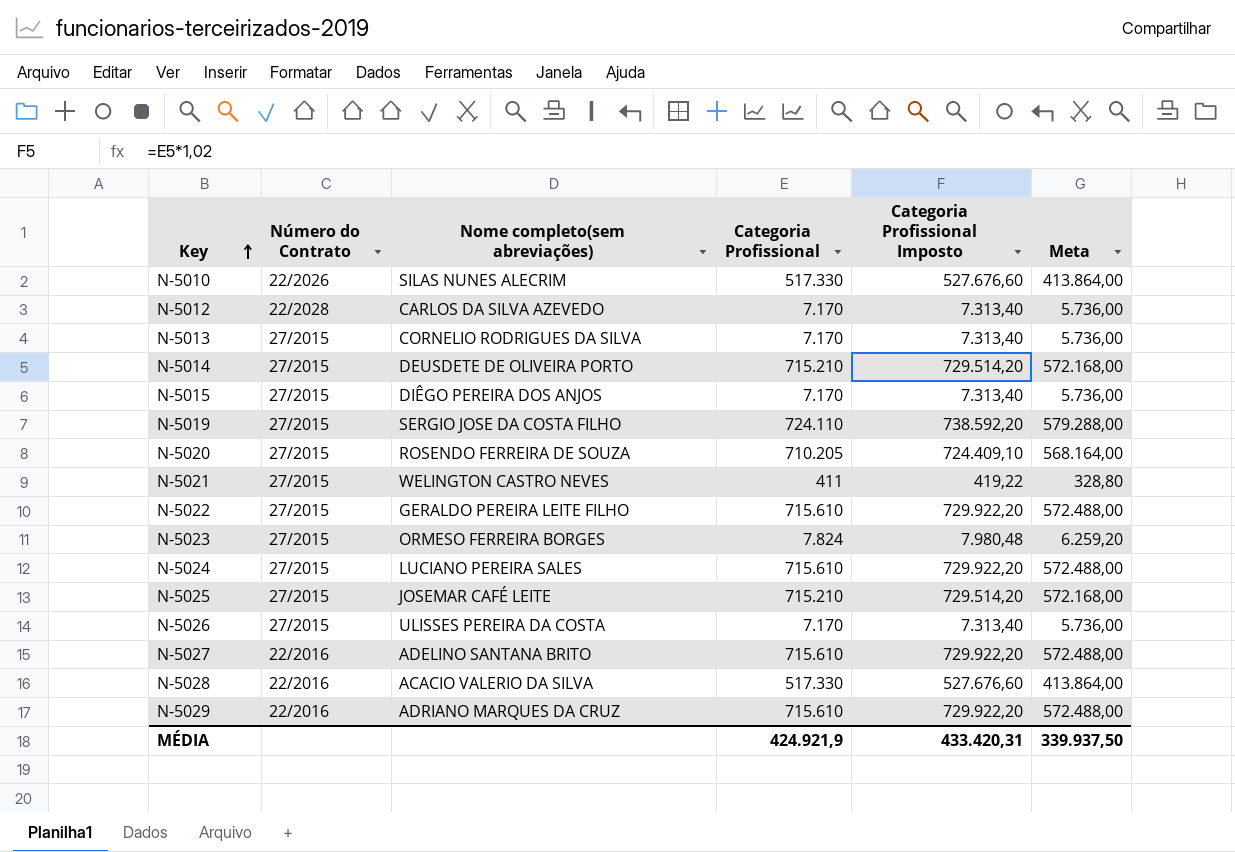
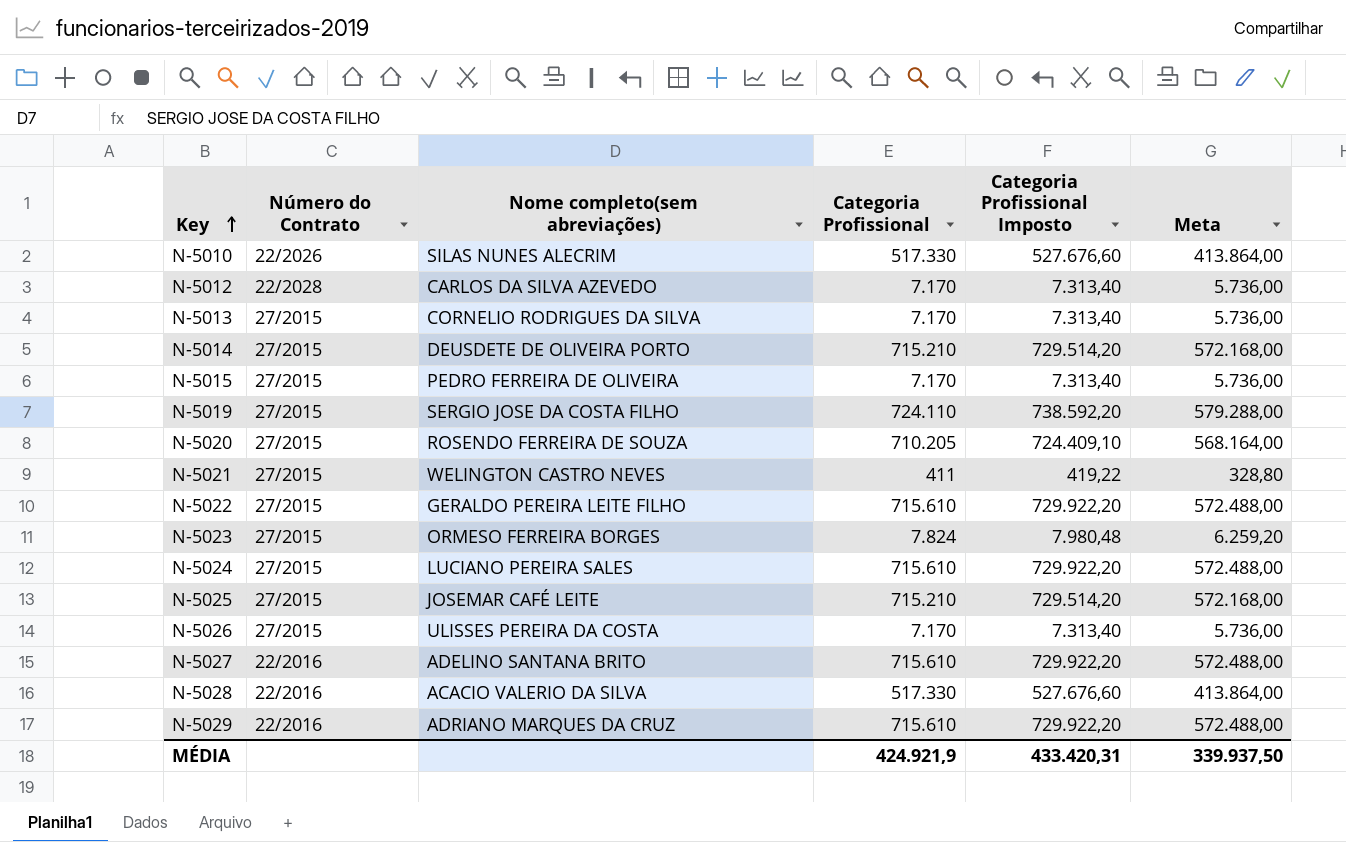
N-5015 | Nome completo(sem abreviações): DIÊGO PEREIRA DOS ANJOS -> PEDRO FERREIRA DE OLIVEIRA

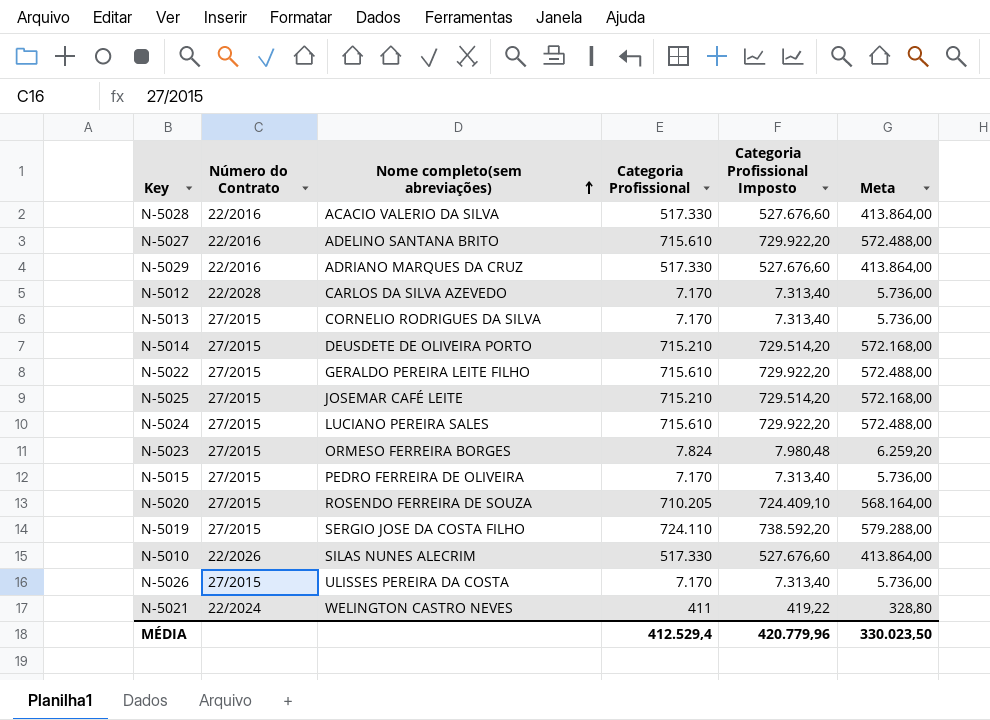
row order: Key ascending -> Nome completo(sem abreviações) ascending
N-5029 | Categoria Profissional: 715.610 -> 517.330
N-5029 | Categoria Profissional Imposto: 729.922,20 -> 527.676,60
N-5029 | Meta: 572.488,00 -> 413.864,00
N-5021 | Número do Contrato: 27/2015 -> 22/2024
MÉDIA | Categoria Profissional: 424.921,9 -> 412.529,4
MÉDIA | Categoria Profissional Imposto: 433.420,31 -> 420.779,96
MÉDIA | Meta: 339.937,50 -> 330.023,50

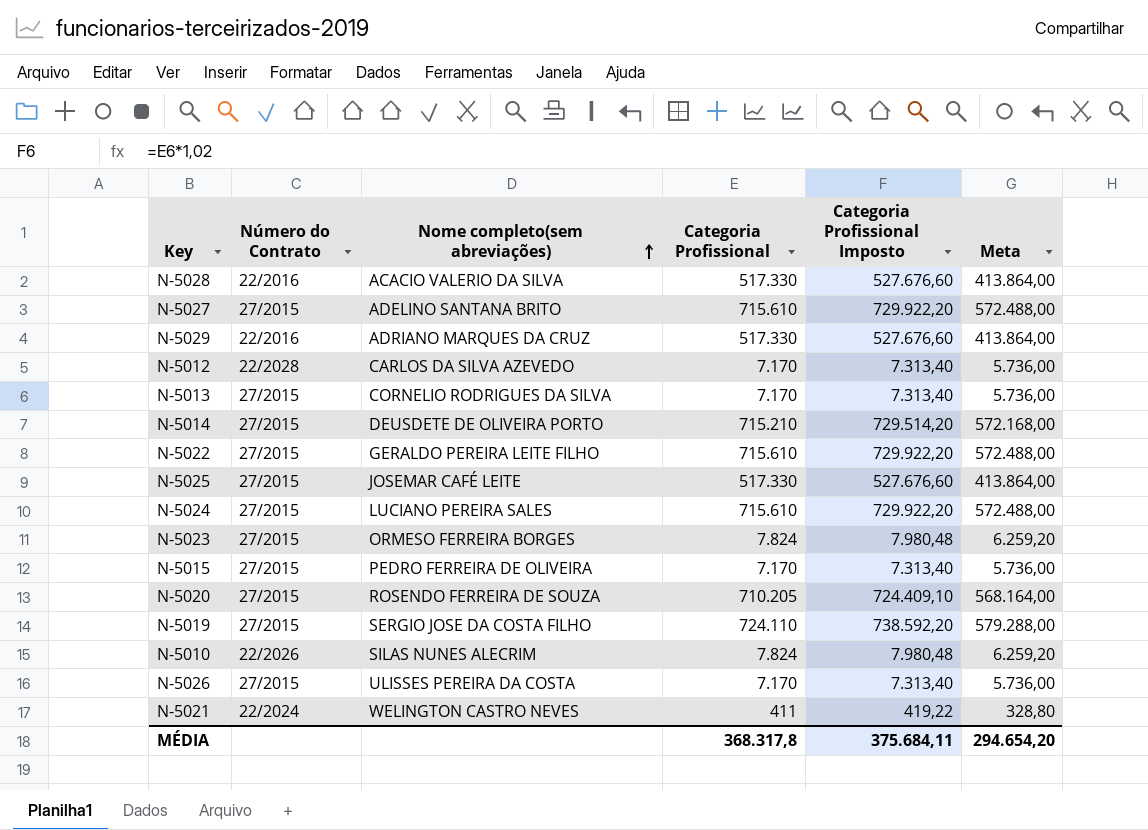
N-5027 | Número do Contrato: 22/2016 -> 27/2015
N-5025 | Categoria Profissional: 715.210 -> 517.330
N-5025 | Categoria Profissional Imposto: 729.514,20 -> 527.676,60
N-5025 | Meta: 572.168,00 -> 413.864,00
N-5010 | Categoria Profissional: 517.330 -> 7.824
N-5010 | Categoria Profissional Imposto: 527.676,60 -> 7.980,48
N-5010 | Meta: 413.864,00 -> 6.259,20
MÉDIA | Categoria Profissional: 412.529,4 -> 368.317,8
MÉDIA | Categoria Profissional Imposto: 420.779,96 -> 375.684,11
MÉDIA | Meta: 330.023,50 -> 294.654,20

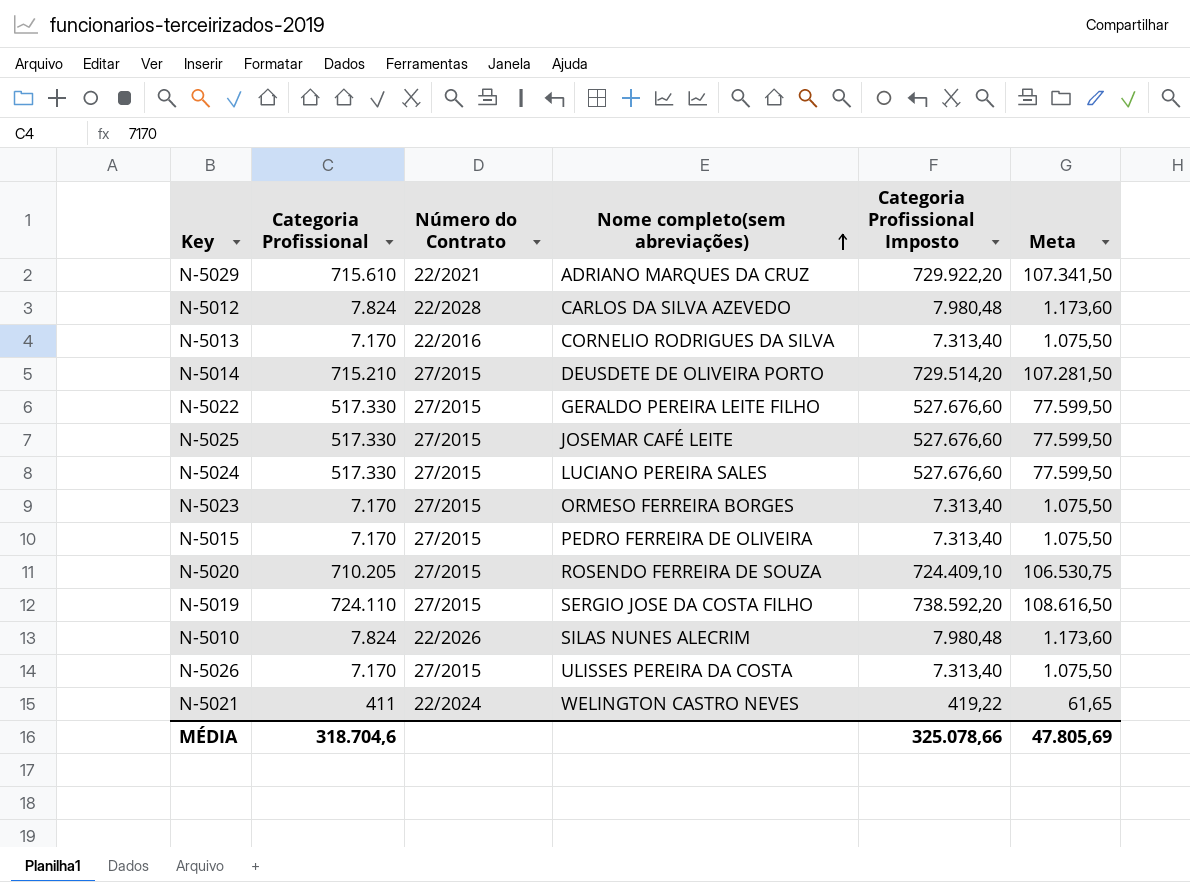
column Categoria Profissional | position: 4 -> 2
column Meta | formula: [Categoria Profissional] * 0,8 -> [Categoria Profissional] * 0,15
row N-5028: 22/2016 | ACACIO VALERIO DA SILVA | 517.330 | 527.676,60 | 413.864,00 -> none
row N-5027: 27/2015 | ADELINO SANTANA BRITO | 715.610 | 729.922,20 | 572.488,00 -> none
N-5029 | Categoria Profissional: 517.330 -> 715.610
N-5029 | Número do Contrato: 22/2016 -> 22/2021
N-5029 | Categoria Profissional Imposto: 527.676,60 -> 729.922,20
N-5012 | Categoria Profissional: 7.170 -> 7.824
N-5012 | Categoria Profissional Imposto: 7.313,40 -> 7.980,48
N-5013 | Número do Contrato: 27/2015 -> 22/2016
N-5022 | Categoria Profissional: 715.610 -> 517.330
N-5022 | Categoria Profissional Imposto: 729.922,20 -> 527.676,60
N-5024 | Categoria Profissional: 715.610 -> 517.330
N-5024 | Categoria Profissional Imposto: 729.922,20 -> 527.676,60
N-5023 | Categoria Profissional: 7.824 -> 7.170
N-5023 | Categoria Profissional Imposto: 7.980,48 -> 7.313,40
MÉDIA | Categoria Profissional: 368.317,8 -> 318.704,6
MÉDIA | Categoria Profissional Imposto: 375.684,11 -> 325.078,66
MÉDIA | Meta: 294.654,20 -> 47.805,69

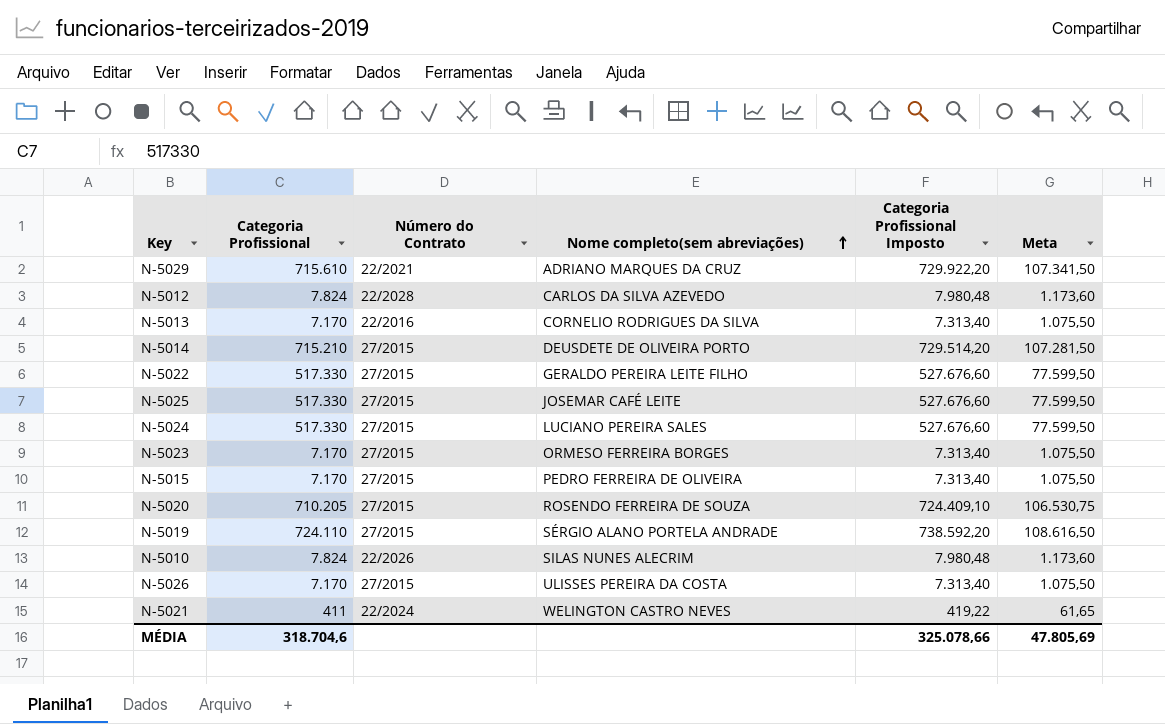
N-5019 | Nome completo(sem abreviações): SERGIO JOSE DA COSTA FILHO -> SÉRGIO ALANO PORTELA ANDRADE

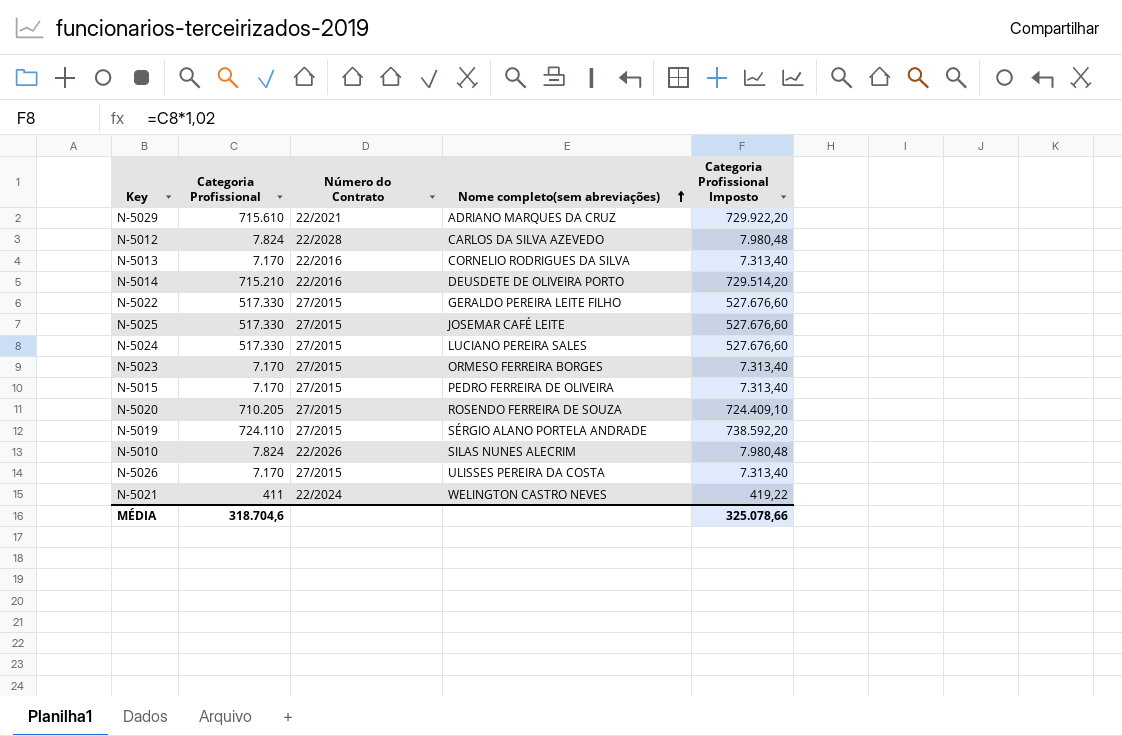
column Meta | formula: [Categoria Profissional] * 0,15 -> none
N-5014 | Número do Contrato: 27/2015 -> 22/2016

